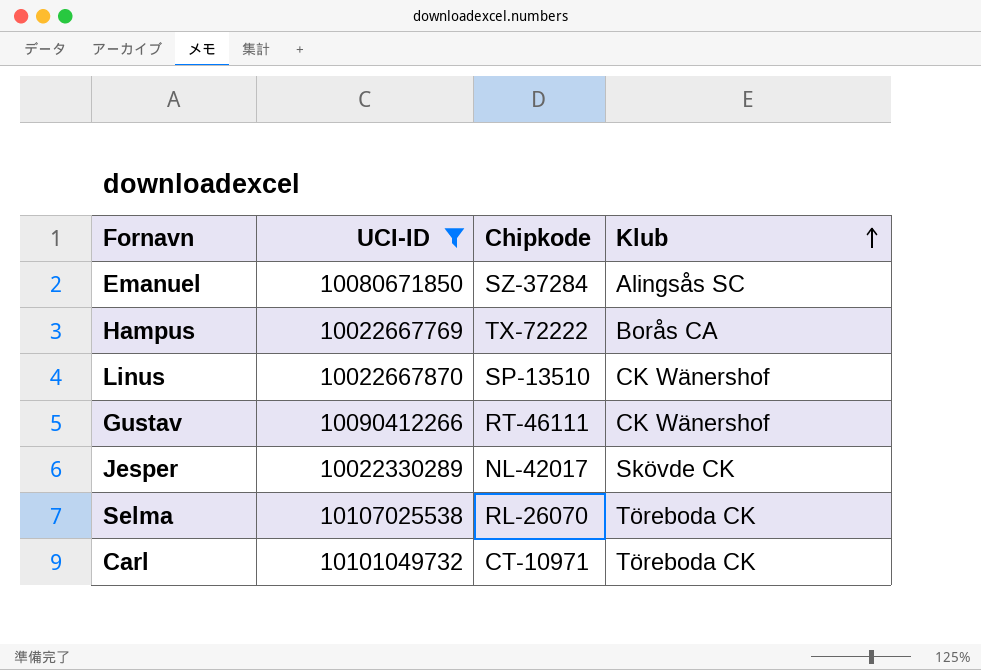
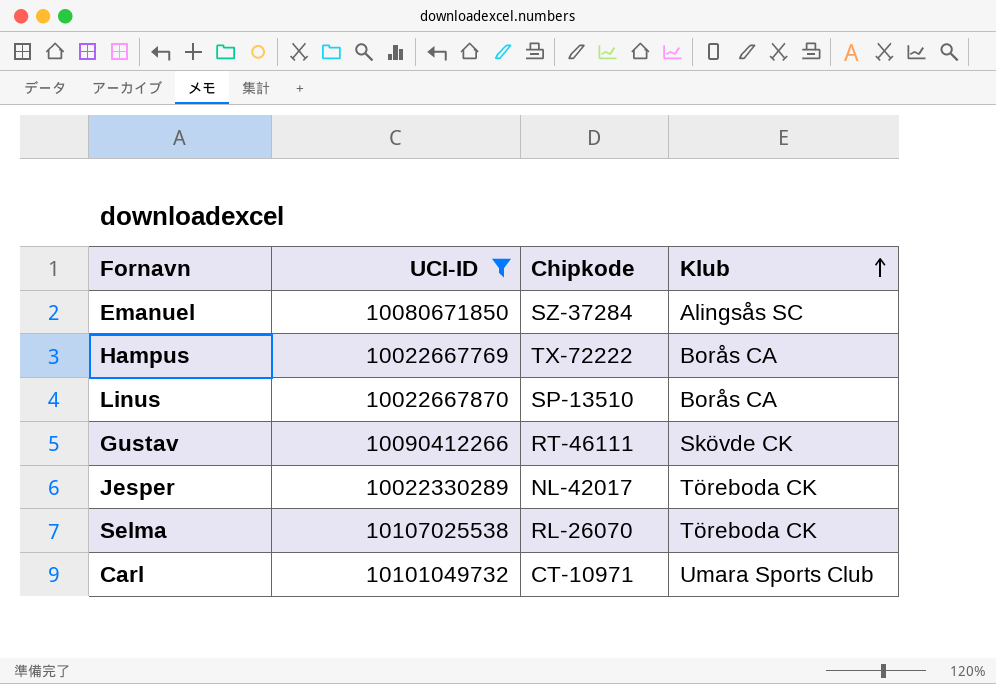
Linus | Klub: CK Wänershof -> Borås CA
Gustav | Klub: CK Wänershof -> Skövde CK
Jesper | Klub: Skövde CK -> Töreboda CK
Carl | Klub: Töreboda CK -> Umara Sports Club

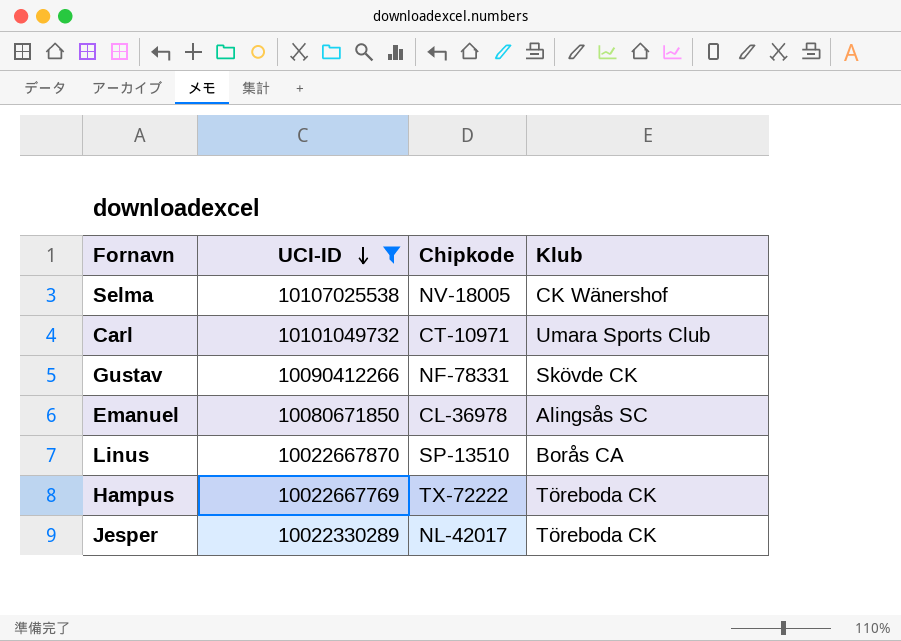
row order: Klub ascending -> UCI-ID descending
Selma | Chipkode: RL-26070 -> NV-18005
Selma | Klub: Töreboda CK -> CK Wänershof
Gustav | Chipkode: RT-46111 -> NF-78331
Emanuel | Chipkode: SZ-37284 -> CL-36978
Hampus | Klub: Borås CA -> Töreboda CK

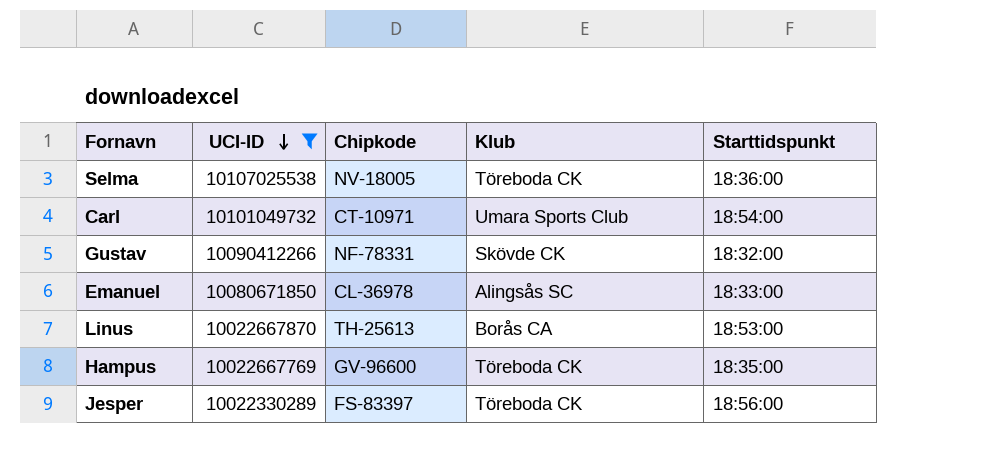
column Starttidspunkt | position: none -> 5
Selma | Klub: CK Wänershof -> Töreboda CK
Linus | Chipkode: SP-13510 -> TH-25613
Hampus | Chipkode: TX-72222 -> GV-96600
Jesper | Chipkode: NL-42017 -> FS-83397

